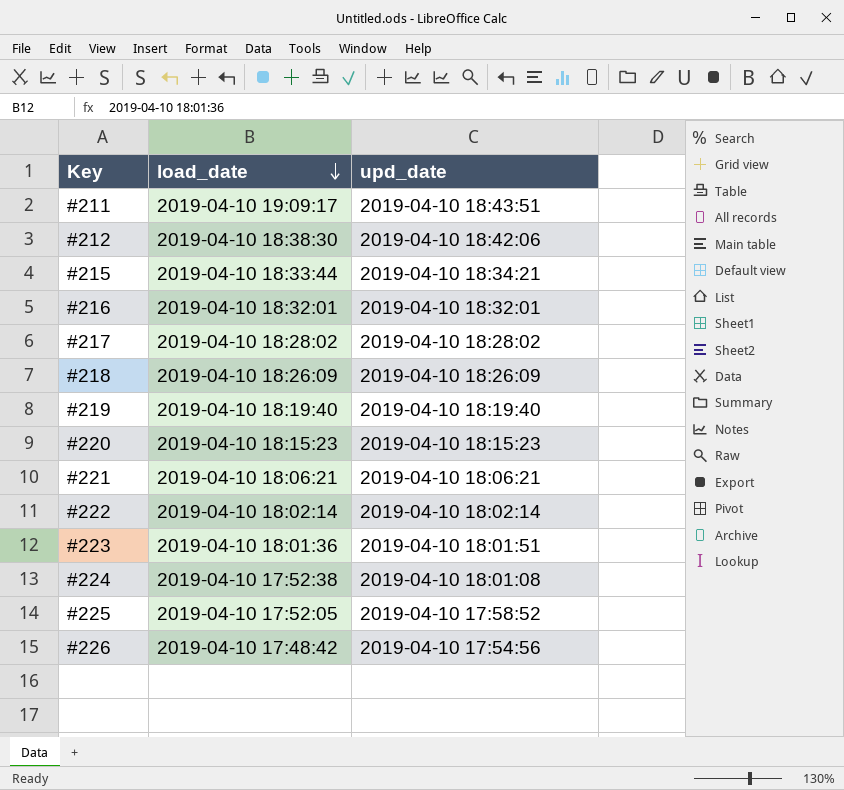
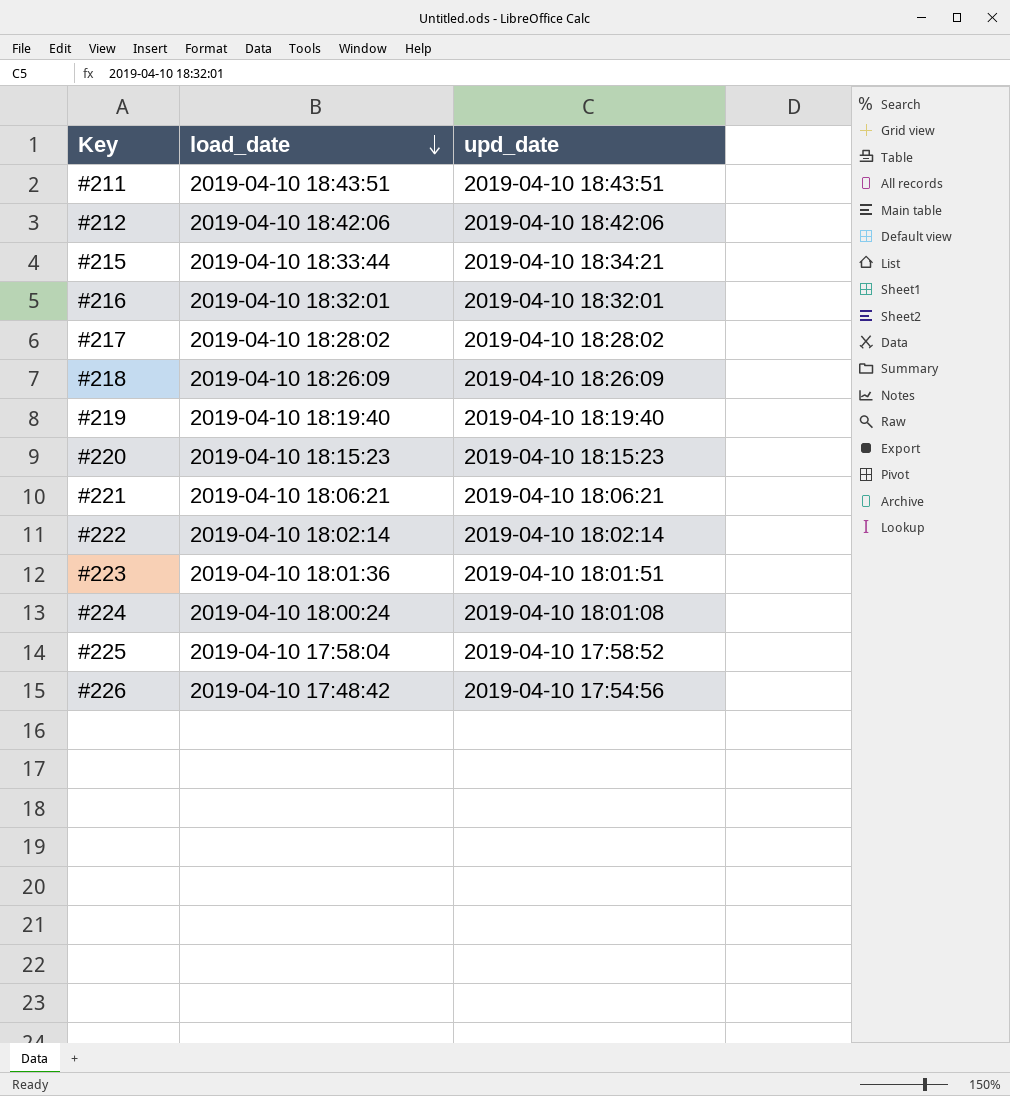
#211 | load_date: 2019-04-10 19:09:17 -> 2019-04-10 18:43:51
#212 | load_date: 2019-04-10 18:38:30 -> 2019-04-10 18:42:06
#224 | load_date: 2019-04-10 17:52:38 -> 2019-04-10 18:00:24
#225 | load_date: 2019-04-10 17:52:05 -> 2019-04-10 17:58:04

